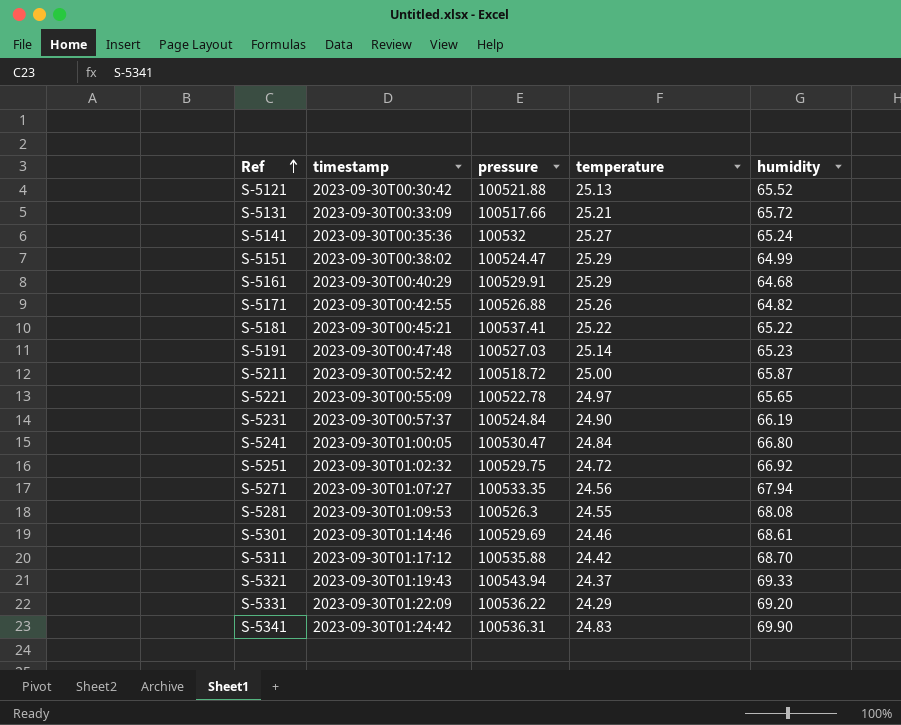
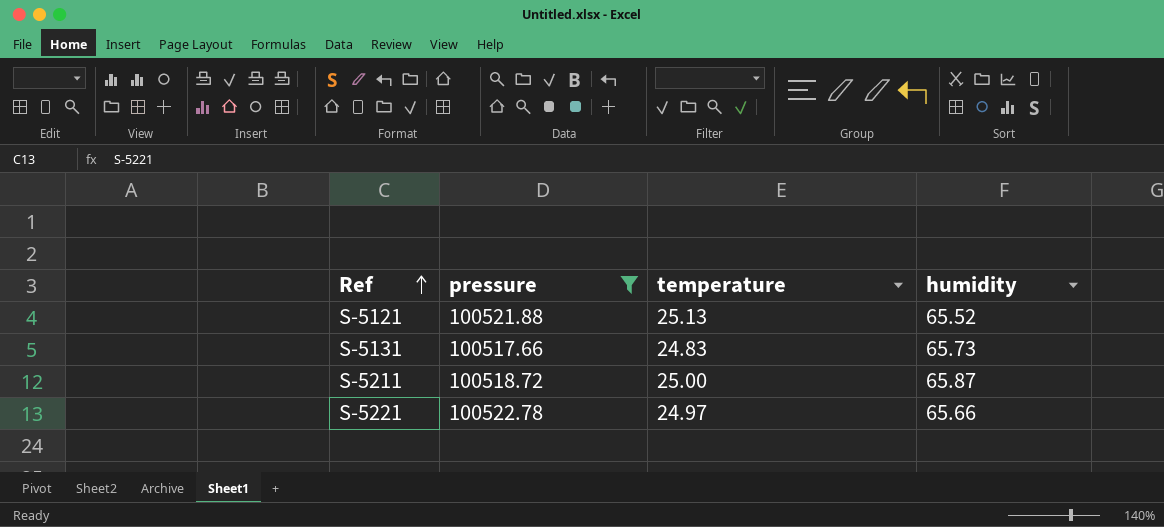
filter: none -> pressure <= 100522.78
column timestamp | position: 2 -> none
S-5131 | temperature: 25.21 -> 24.83
S-5131 | humidity: 65.72 -> 65.73
S-5221 | humidity: 65.65 -> 65.66

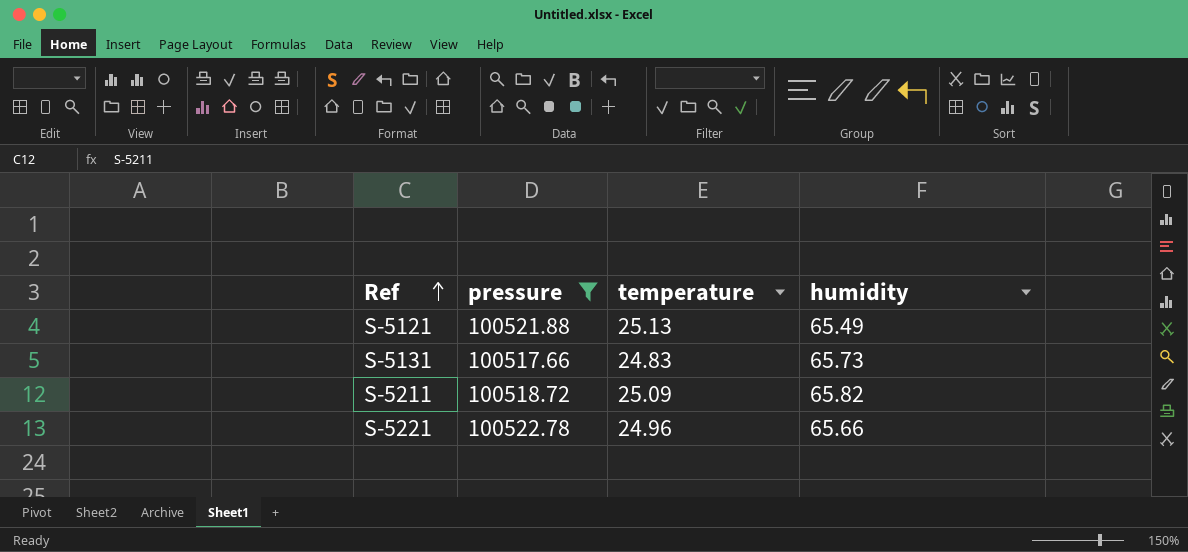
S-5121 | humidity: 65.52 -> 65.49
S-5211 | temperature: 25.00 -> 25.09
S-5211 | humidity: 65.87 -> 65.82
S-5221 | temperature: 24.97 -> 24.96

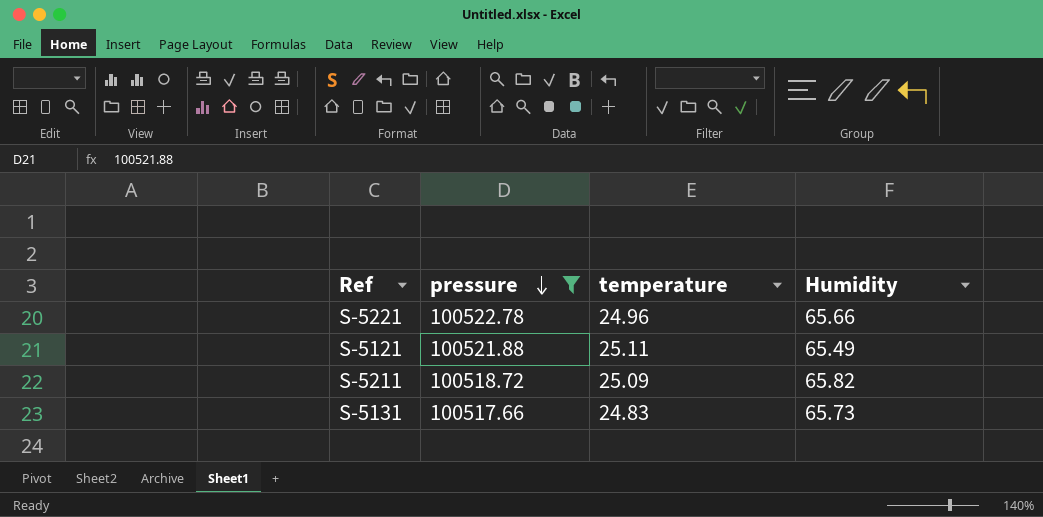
row order: Ref ascending -> pressure descending
column name: humidity -> Humidity
S-5121 | temperature: 25.13 -> 25.11

